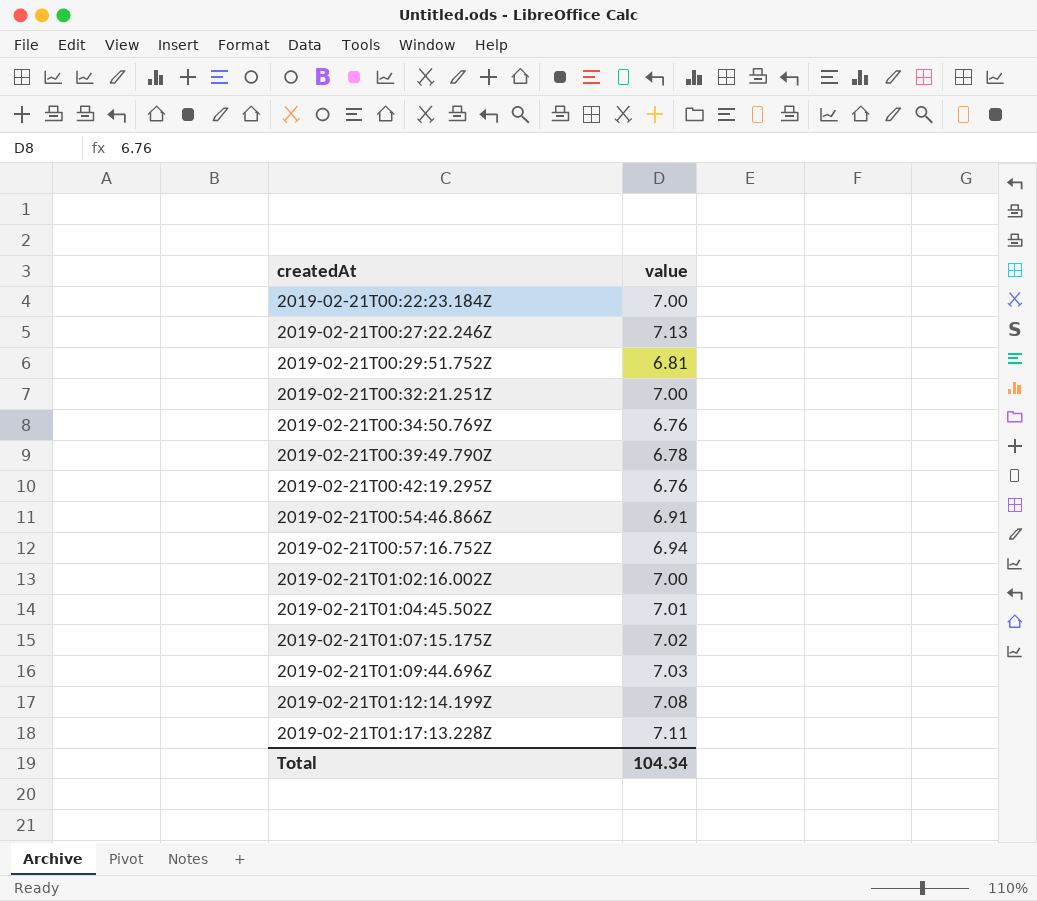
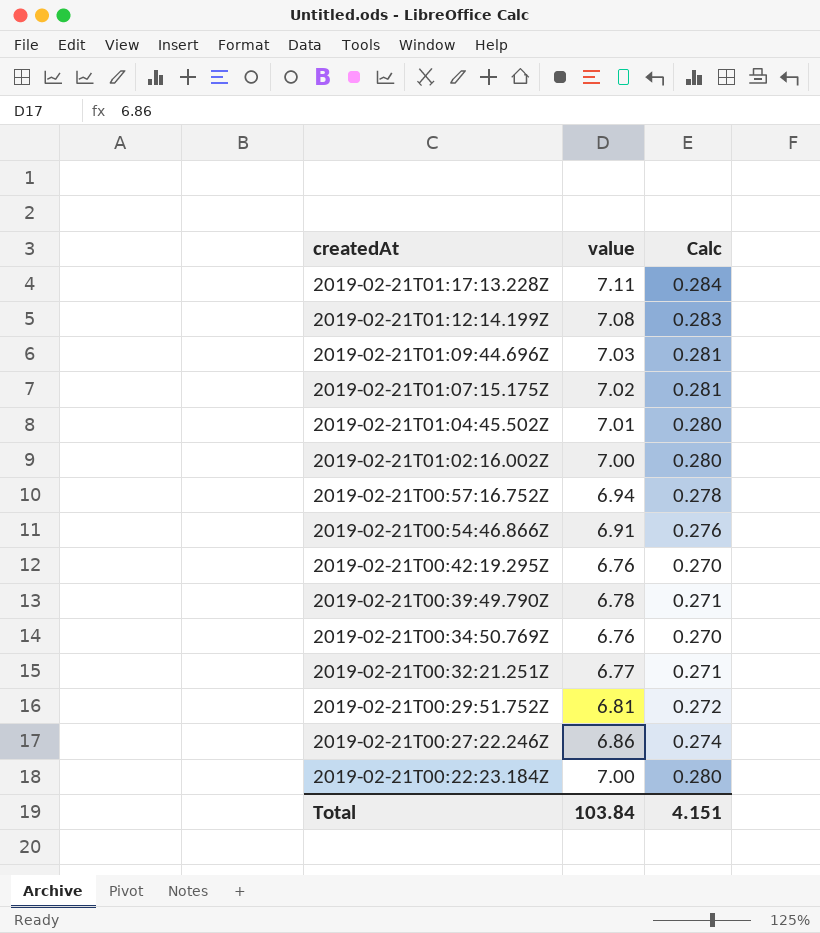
row order: createdAt ascending -> createdAt descending
column Calc | formula: none -> [value] * 0.04
2019-02-21T00:32:21.251Z | value: 7.00 -> 6.77
2019-02-21T00:27:22.246Z | value: 7.13 -> 6.86
Total | value: 104.34 -> 103.84

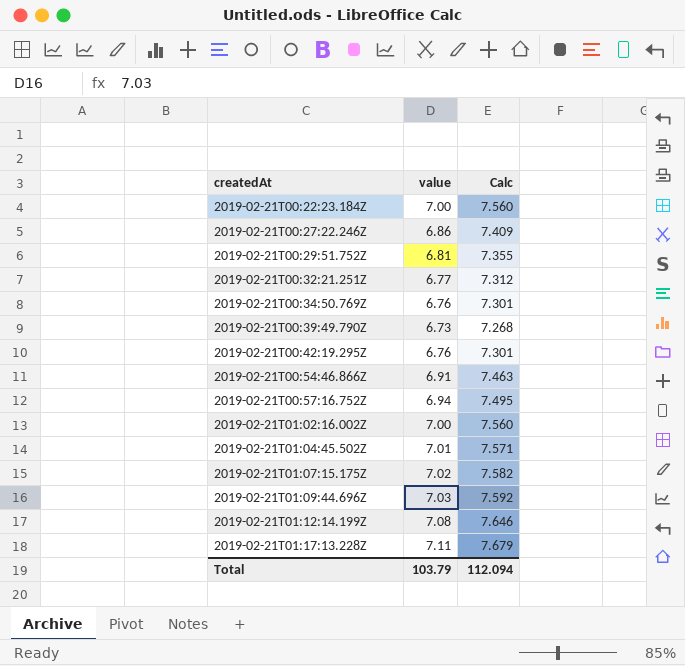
row order: createdAt descending -> createdAt ascending
column Calc | formula: [value] * 0.04 -> [value] * 1.08
2019-02-21T00:39:49.790Z | value: 6.78 -> 6.73
Total | value: 103.84 -> 103.79
Total | Calc: 4.151 -> 112.094

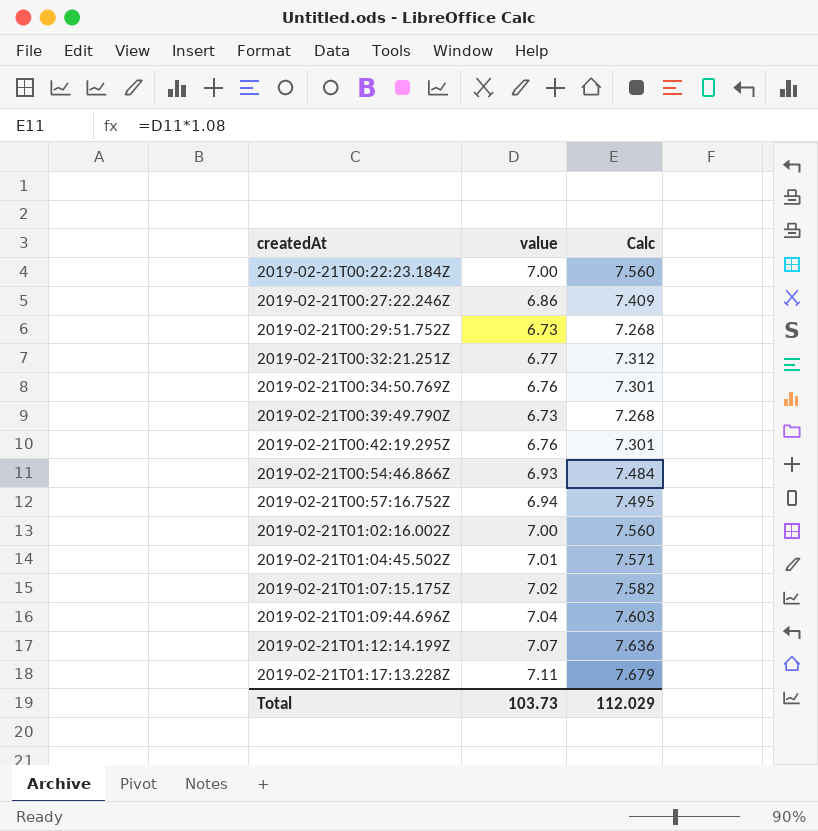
2019-02-21T00:29:51.752Z | value: 6.81 -> 6.73
2019-02-21T00:29:51.752Z | Calc: 7.355 -> 7.268
2019-02-21T00:54:46.866Z | value: 6.91 -> 6.93
2019-02-21T00:54:46.866Z | Calc: 7.463 -> 7.484
2019-02-21T01:09:44.696Z | value: 7.03 -> 7.04
2019-02-21T01:09:44.696Z | Calc: 7.592 -> 7.603
2019-02-21T01:12:14.199Z | value: 7.08 -> 7.07
2019-02-21T01:12:14.199Z | Calc: 7.646 -> 7.636
Total | value: 103.79 -> 103.73
Total | Calc: 112.094 -> 112.029

